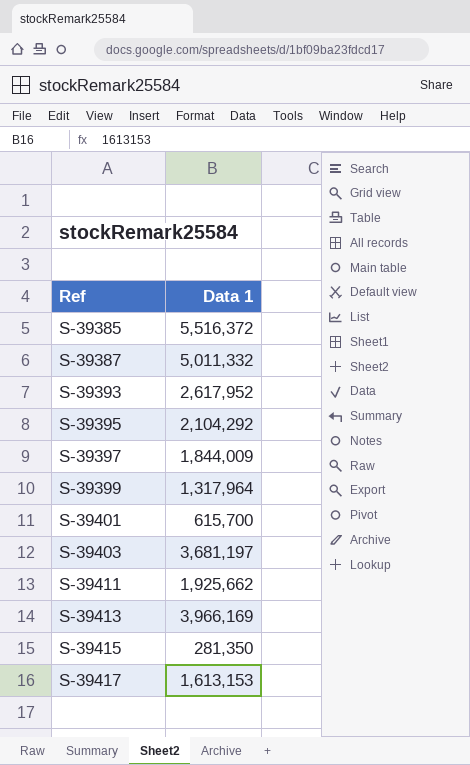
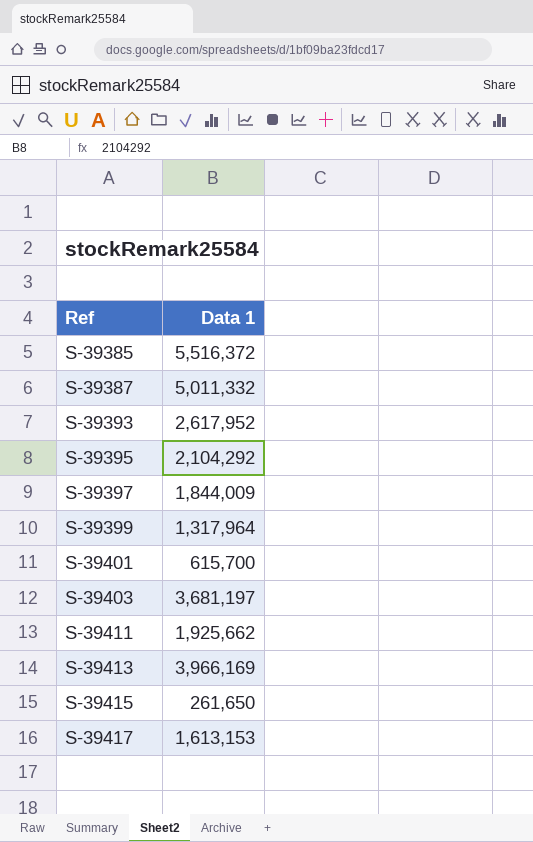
S-39415 | Data 1: 281,350 -> 261,650

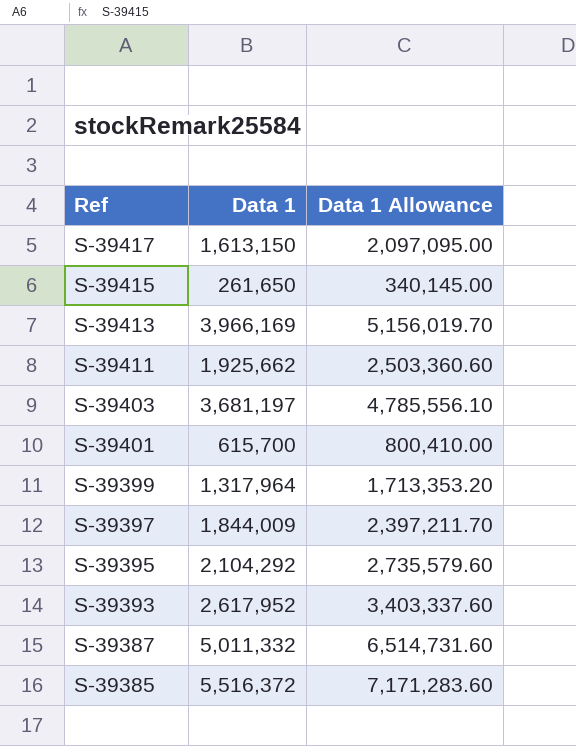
row order: Ref ascending -> Ref descending
column Data 1 Allowance | formula: none -> [Data 1] * 1.3
S-39417 | Data 1: 1,613,153 -> 1,613,150

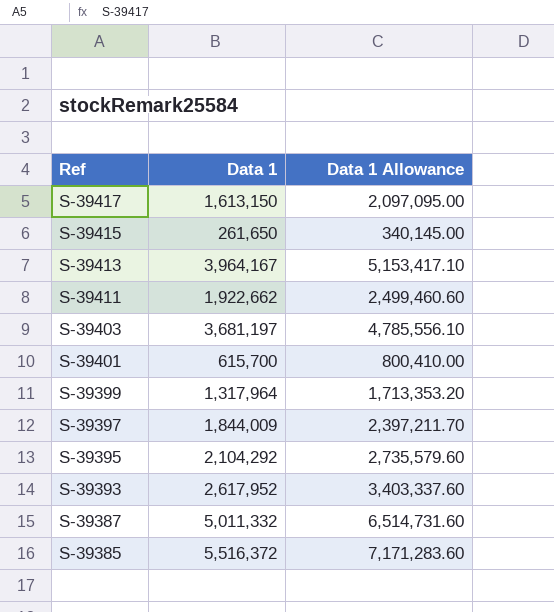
S-39413 | Data 1: 3,966,169 -> 3,964,167
S-39413 | Data 1 Allowance: 5,156,019.70 -> 5,153,417.10
S-39411 | Data 1: 1,925,662 -> 1,922,662
S-39411 | Data 1 Allowance: 2,503,360.60 -> 2,499,460.60

